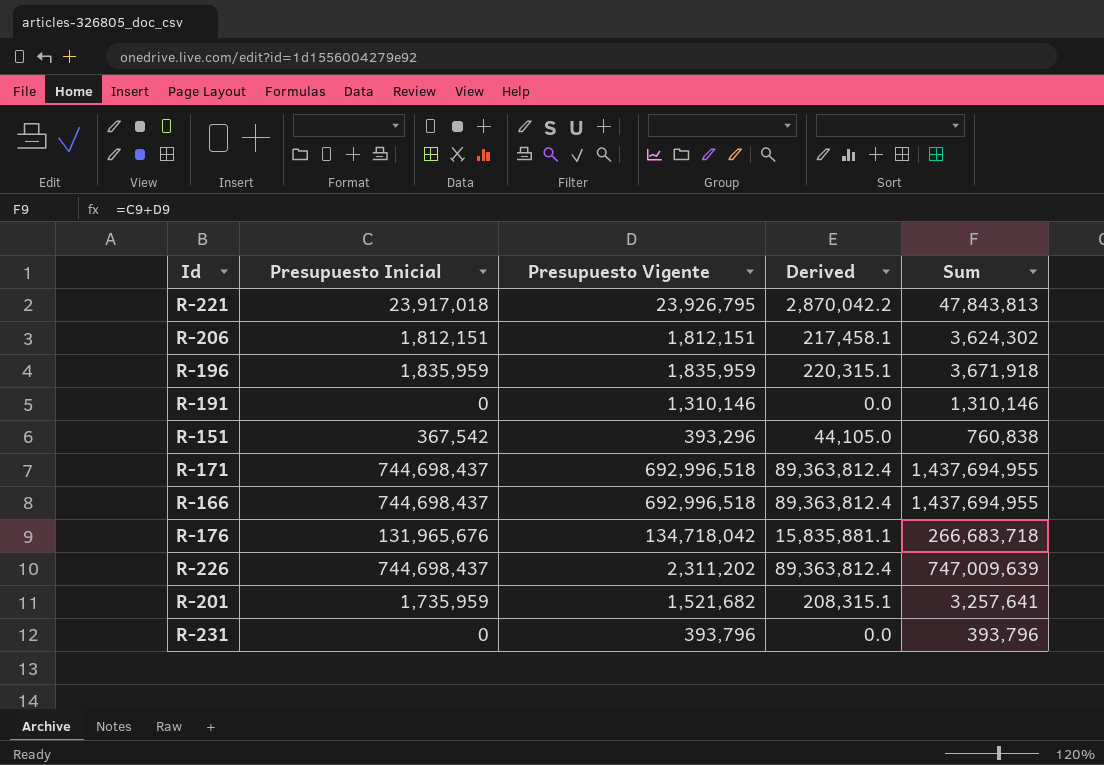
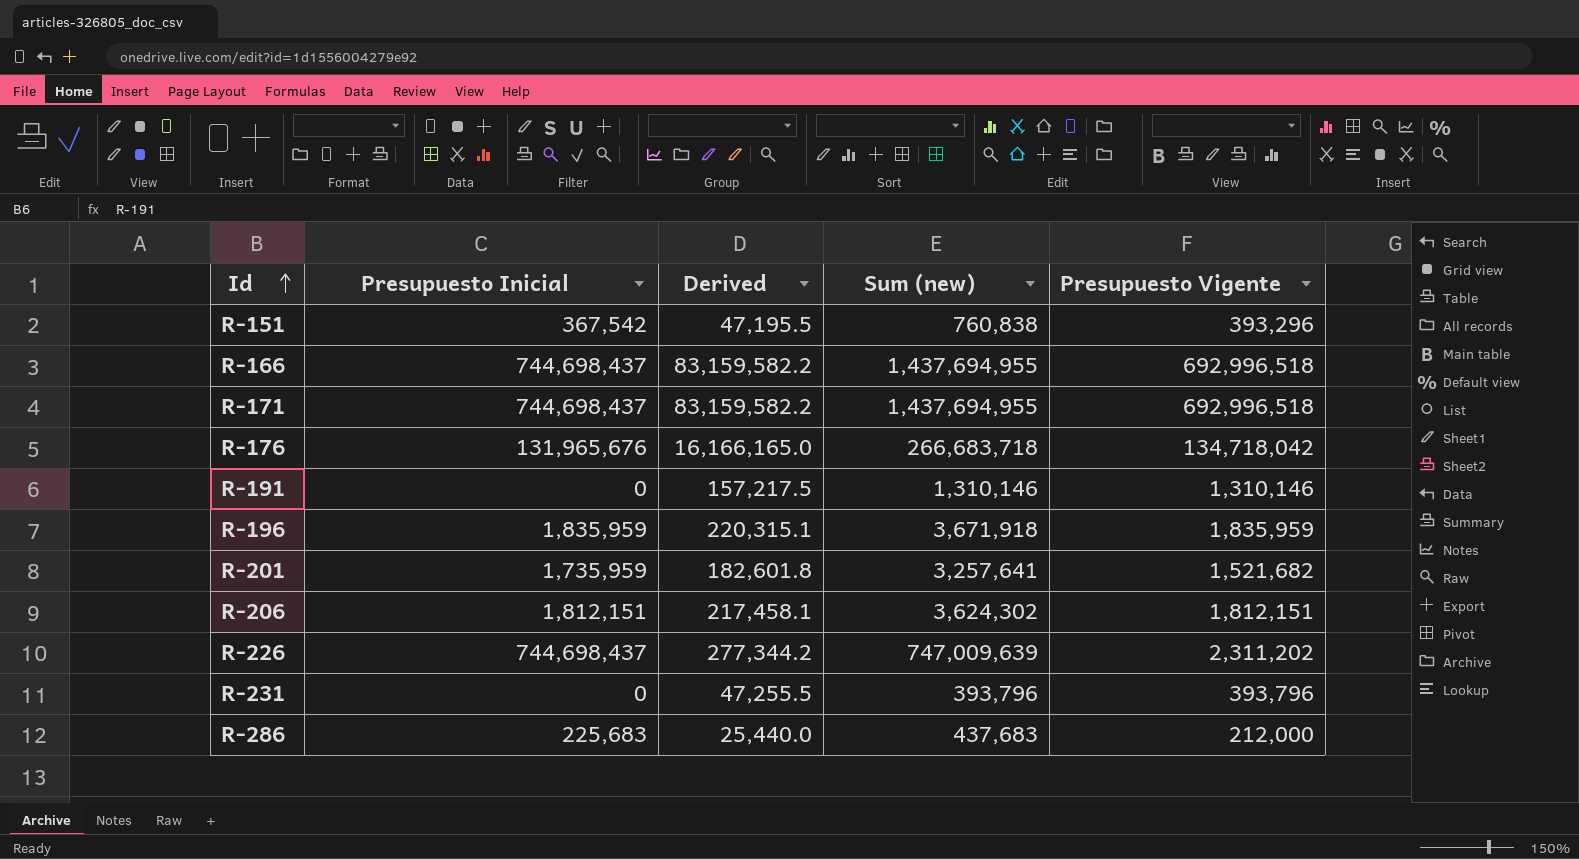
row order: none -> Id ascending
column Derived | formula: [Presupuesto Inicial] * 0.12 -> [Presupuesto Vigente] * 0.12
column name: Sum -> Sum (new)
column Presupuesto Vigente | position: 3 -> 5
row R-221: 23,917,018 | 23,926,795 | 2,870,042.2 | 47,843,813 -> none
row R-286: none -> 225,683 | 25,440.0 | 437,683 | 212,000

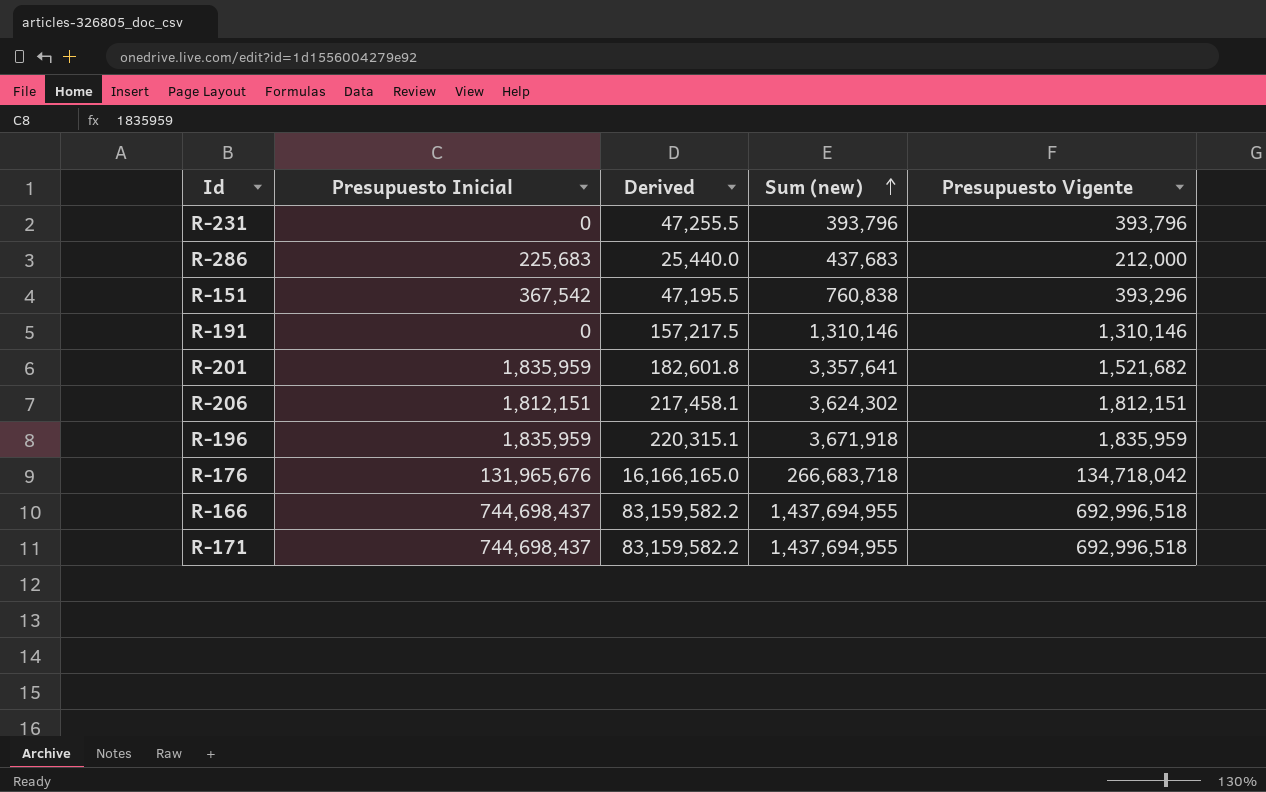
row order: Id ascending -> Sum (new) ascending
row R-226: 744,698,437 | 277,344.2 | 747,009,639 | 2,311,202 -> none
R-201 | Presupuesto Inicial: 1,735,959 -> 1,835,959
R-201 | Sum (new): 3,257,641 -> 3,357,641

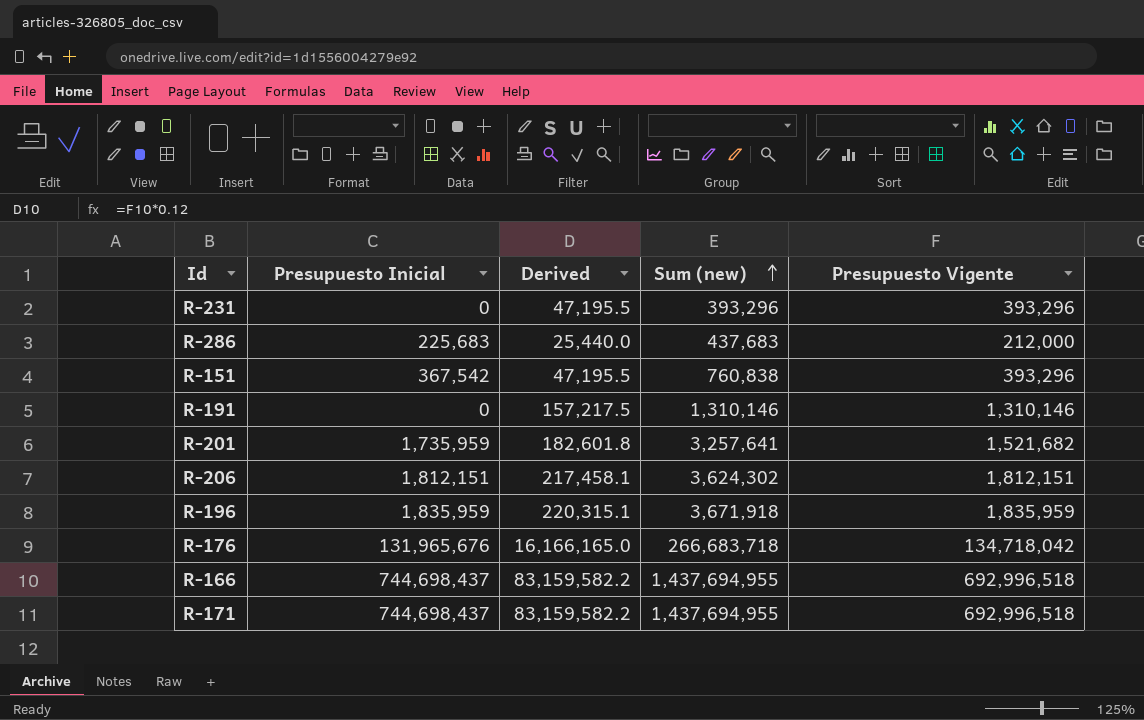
R-231 | Derived: 47,255.5 -> 47,195.5
R-231 | Sum (new): 393,796 -> 393,296
R-231 | Presupuesto Vigente: 393,796 -> 393,296
R-201 | Presupuesto Inicial: 1,835,959 -> 1,735,959
R-201 | Sum (new): 3,357,641 -> 3,257,641

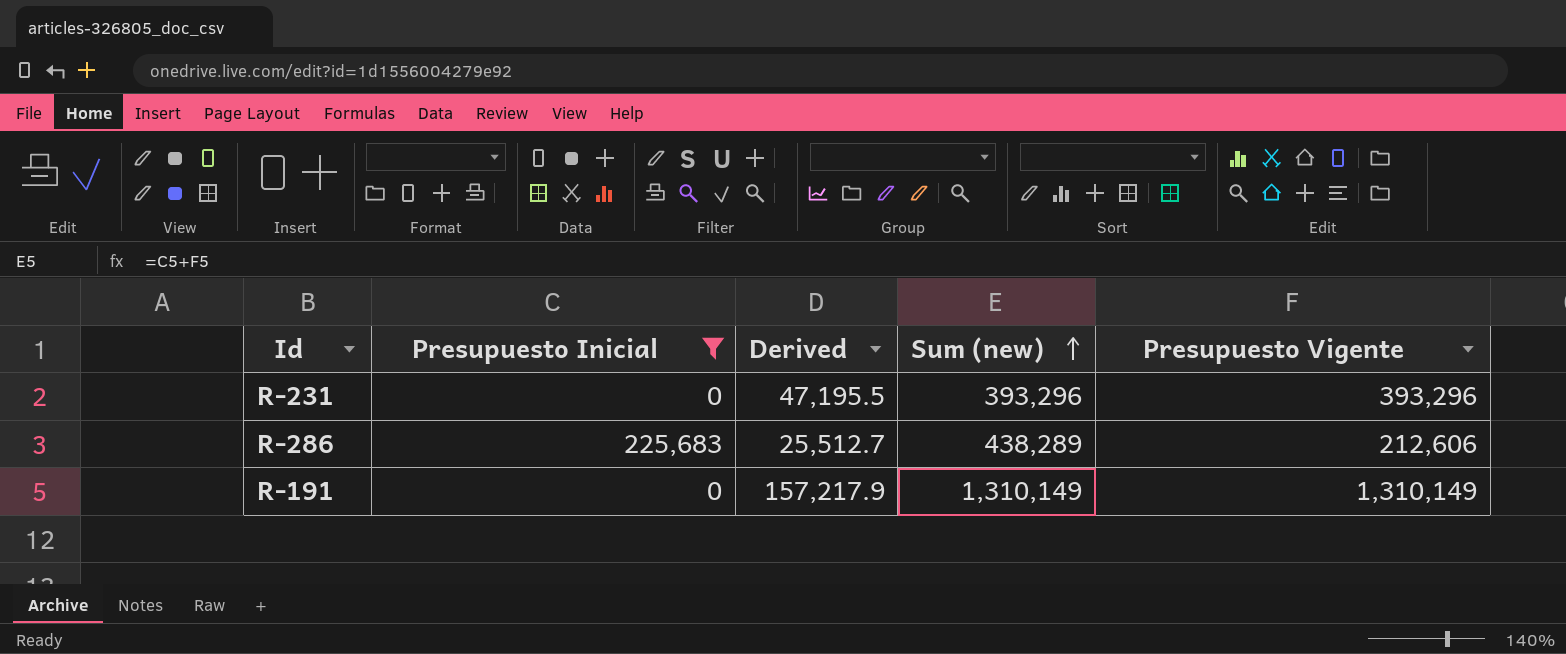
filter: none -> Presupuesto Inicial <= 225,683
R-286 | Derived: 25,440.0 -> 25,512.7
R-286 | Sum (new): 437,683 -> 438,289
R-286 | Presupuesto Vigente: 212,000 -> 212,606
R-191 | Derived: 157,217.5 -> 157,217.9
R-191 | Sum (new): 1,310,146 -> 1,310,149
R-191 | Presupuesto Vigente: 1,310,146 -> 1,310,149

